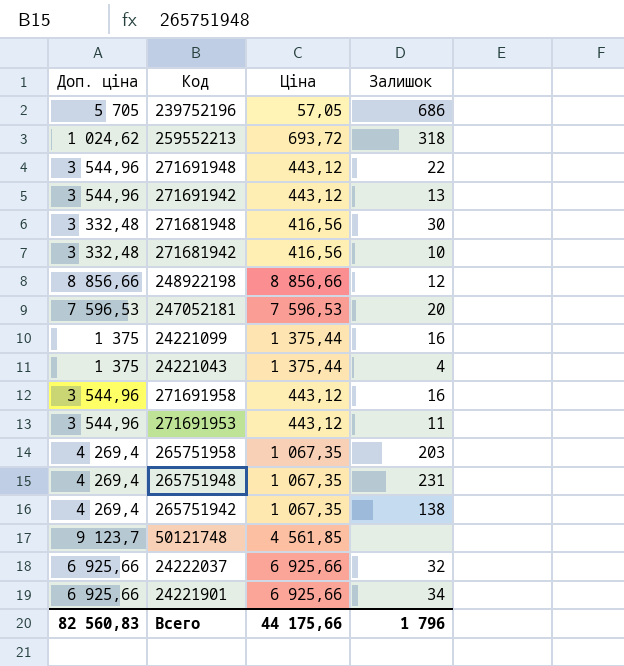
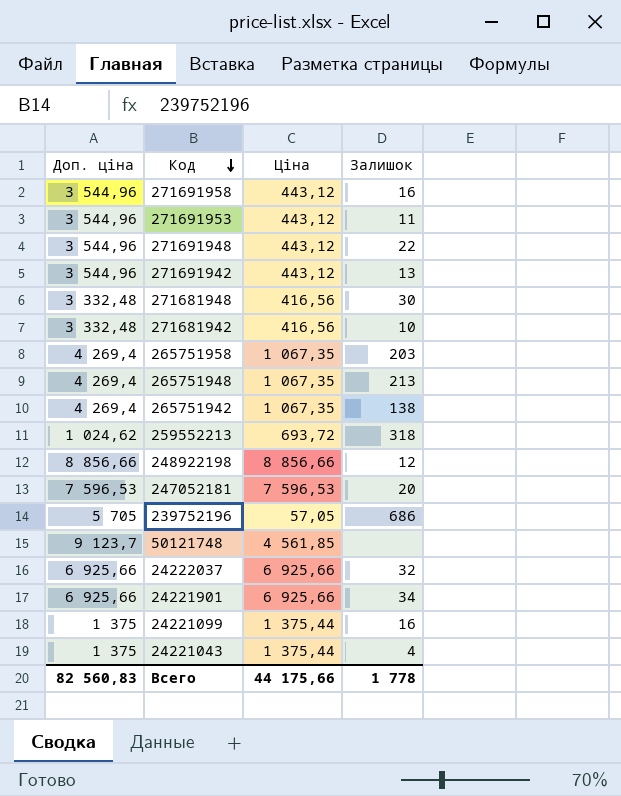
row order: none -> Код descending
265751948 | Залишок: 231 -> 213
Всего | Залишок: 1 796 -> 1 778

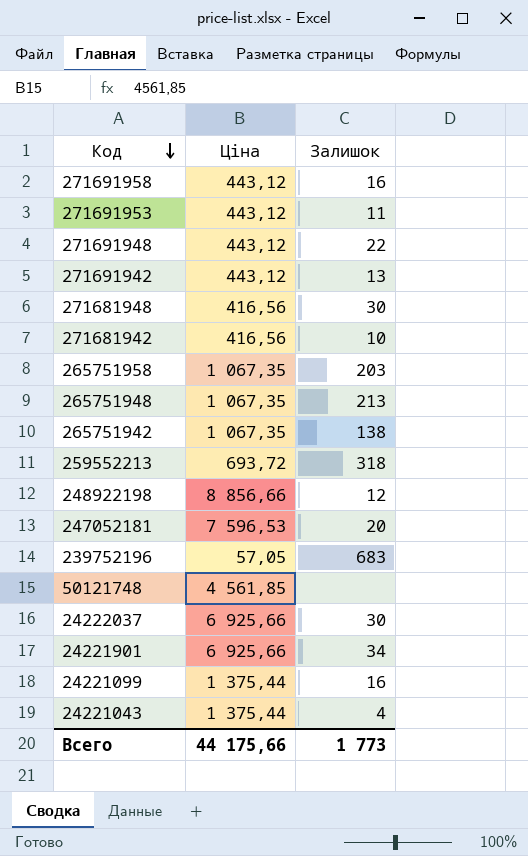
column Доп. ціна | position: 1 -> none
239752196 | Залишок: 686 -> 683
24222037 | Залишок: 32 -> 30
Всего | Залишок: 1 778 -> 1 773

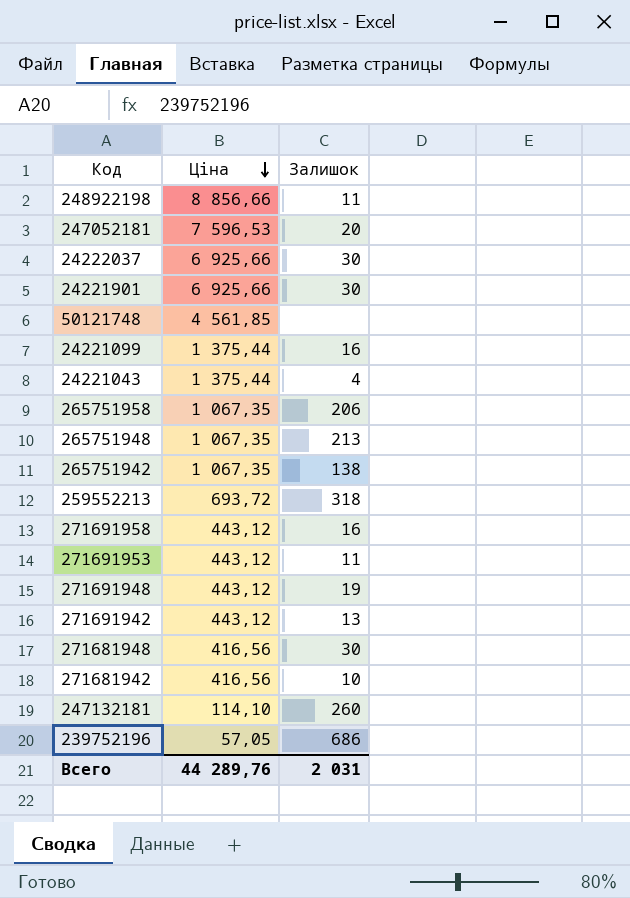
row order: Код descending -> Ціна descending
248922198 | Залишок: 12 -> 11
24221901 | Залишок: 34 -> 30
265751958 | Залишок: 203 -> 206
271691948 | Залишок: 22 -> 19
row 247132181: none -> 114,10 | 260
239752196 | Залишок: 683 -> 686
Всего | Ціна: 44 175,66 -> 44 289,76
Всего | Залишок: 1 773 -> 2 031

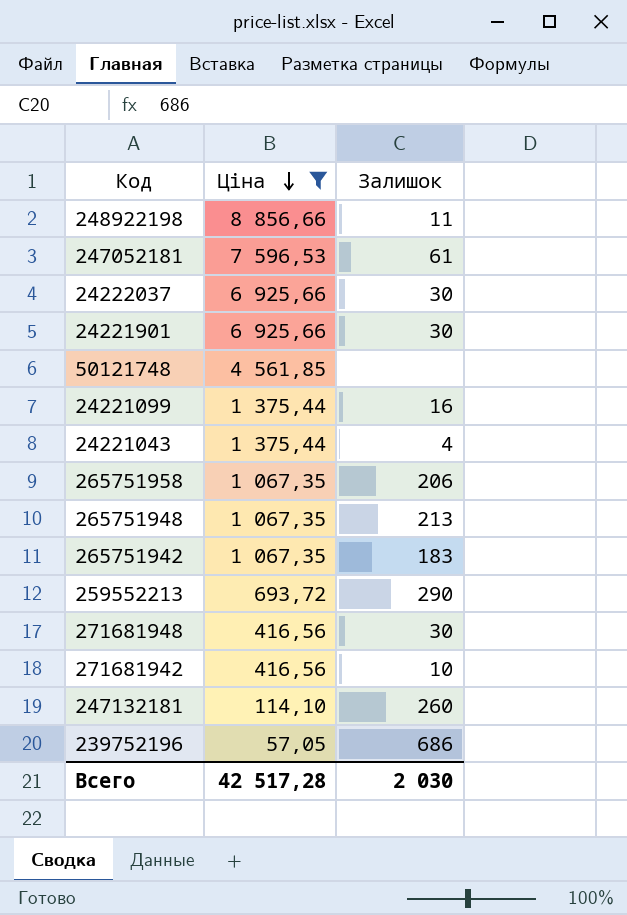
filter: none -> Ціна != 443,12
247052181 | Залишок: 20 -> 61
265751942 | Залишок: 138 -> 183
259552213 | Залишок: 318 -> 290
Всего | Ціна: 44 289,76 -> 42 517,28
Всего | Залишок: 2 031 -> 2 030

